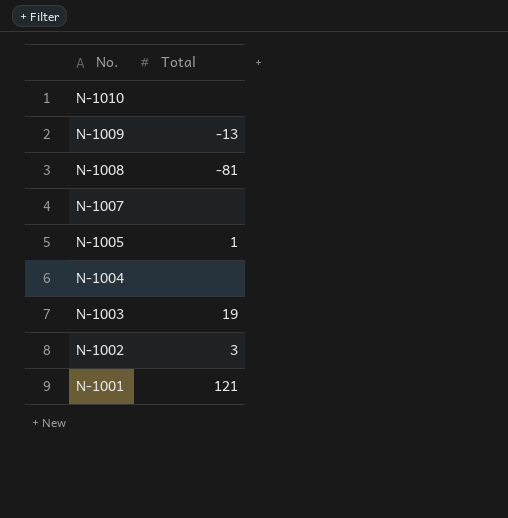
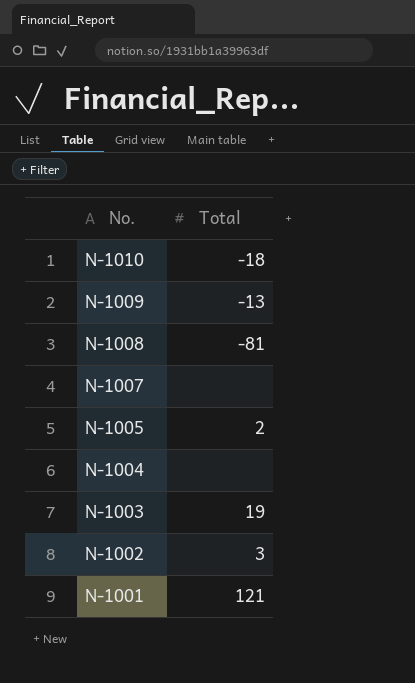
N-1010 | Total: none -> -18
N-1005 | Total: 1 -> 2

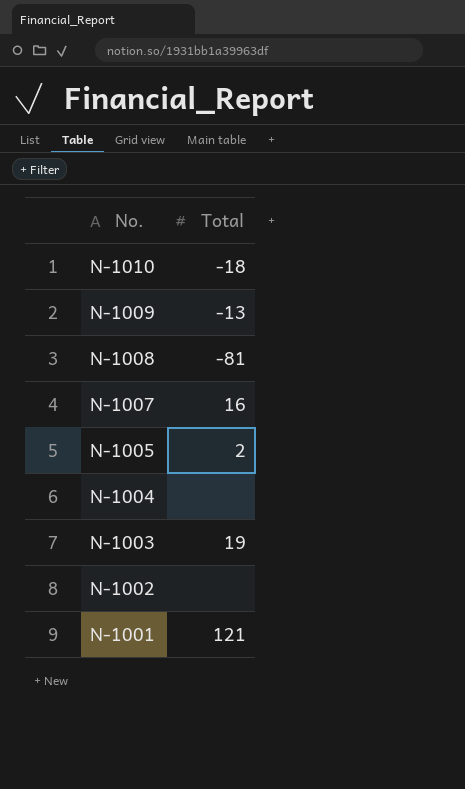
N-1007 | Total: none -> 16
N-1002 | Total: 3 -> none

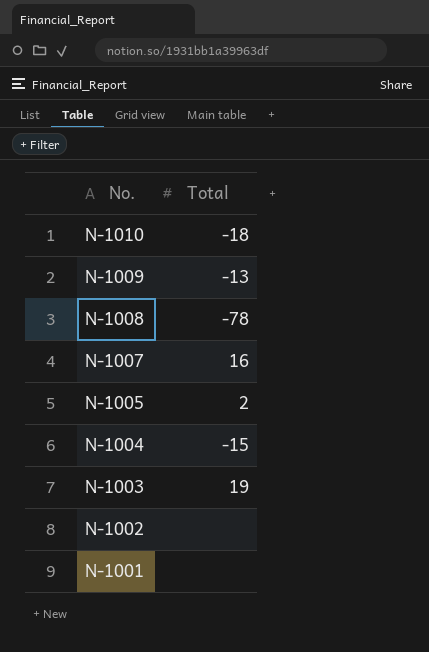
N-1008 | Total: -81 -> -78
N-1004 | Total: none -> -15
N-1001 | Total: 121 -> none

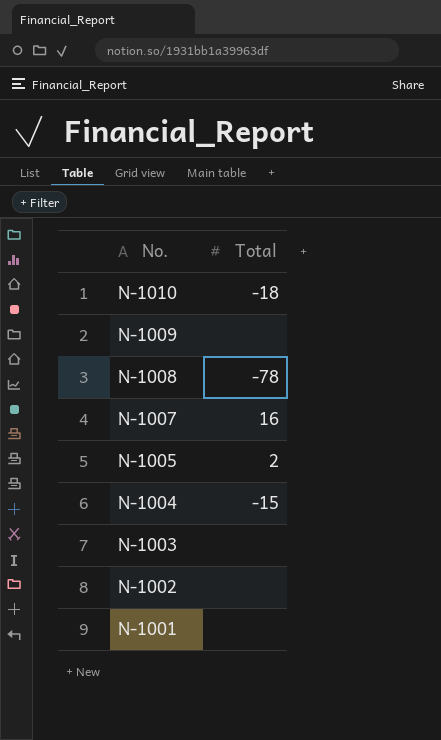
N-1009 | Total: -13 -> none
N-1003 | Total: 19 -> none

